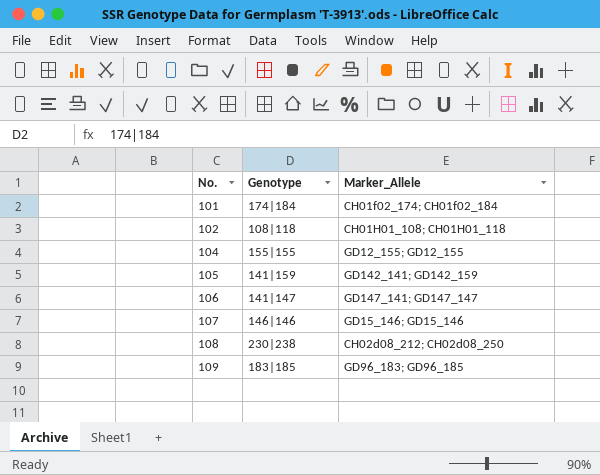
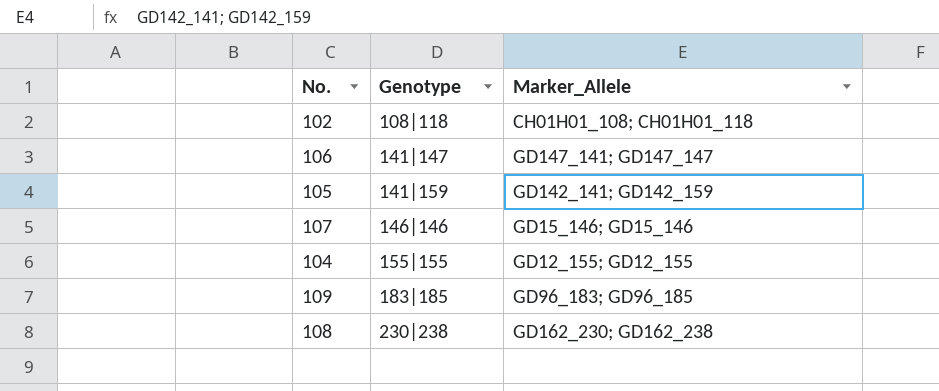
row order: No. ascending -> Genotype ascending
row 101: 174|184 | CH01f02_174; CH01f02_184 -> none
108 | Marker_Allele: CH02d08_212; CH02d08_250 -> GD162_230; GD162_238

